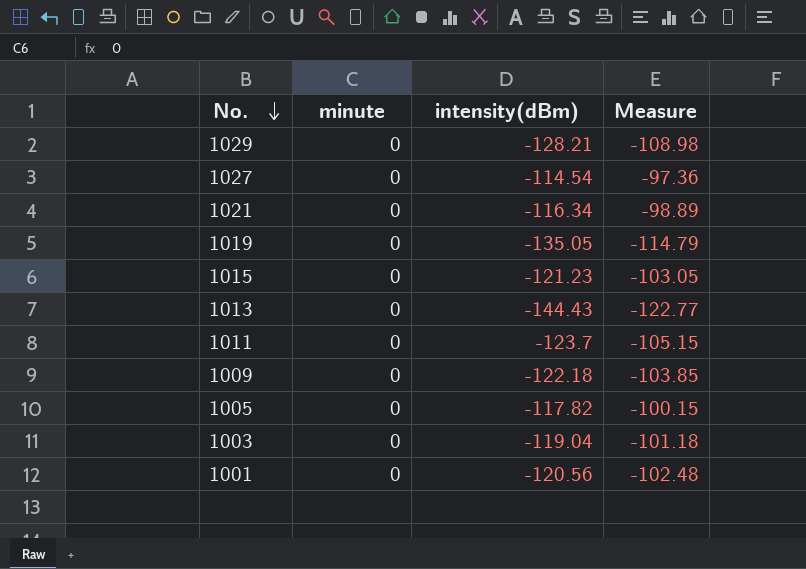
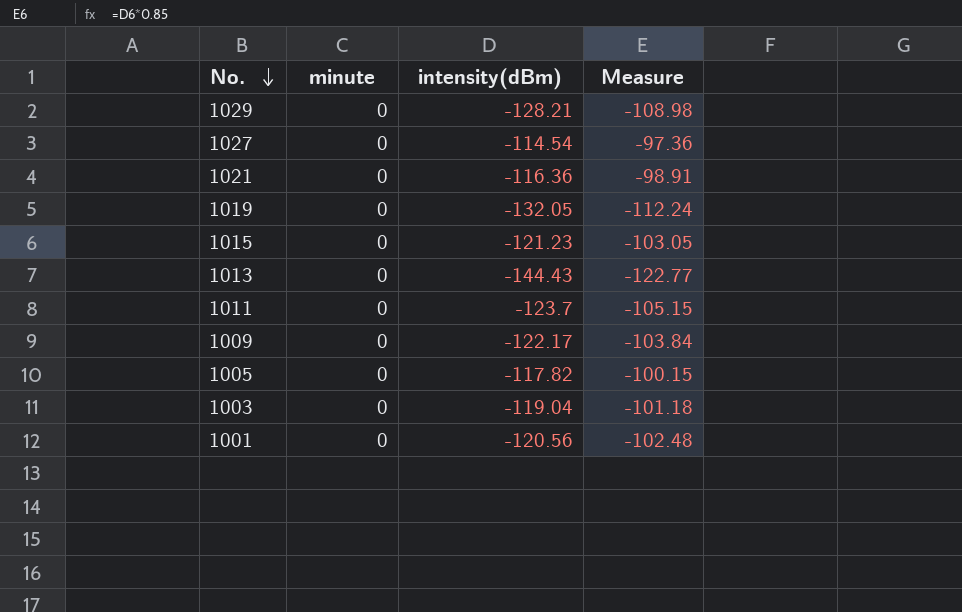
1021 | intensity(dBm): -116.34 -> -116.36
1021 | Measure: -98.89 -> -98.91
1019 | intensity(dBm): -135.05 -> -132.05
1019 | Measure: -114.79 -> -112.24
1009 | intensity(dBm): -122.18 -> -122.17
1009 | Measure: -103.85 -> -103.84

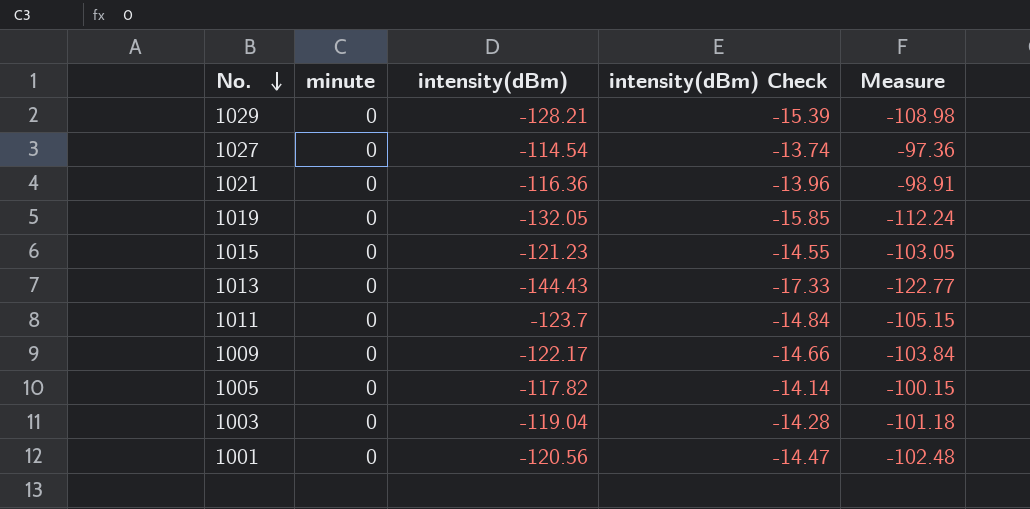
column intensity(dBm) Check | formula: none -> [intensity(dBm)] * 0.12

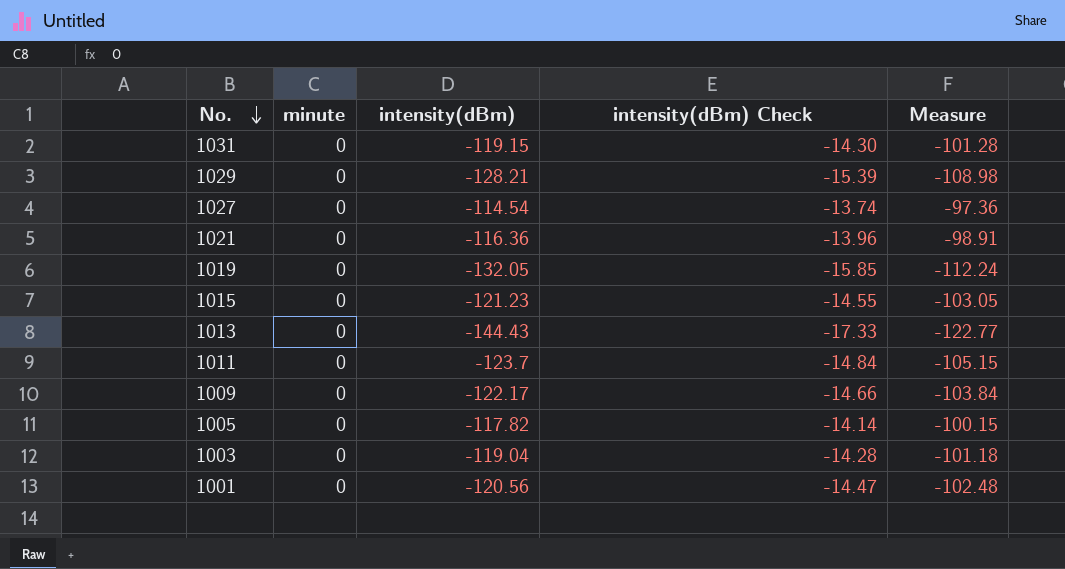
row 1031: none -> 0 | -119.15 | -14.30 | -101.28

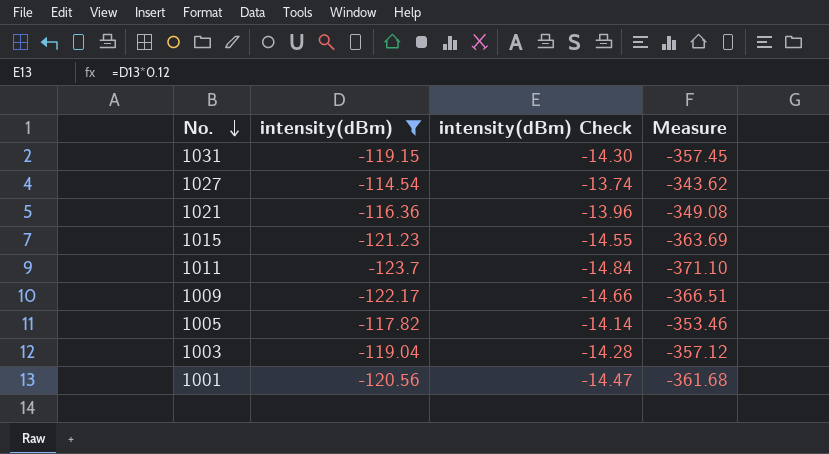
filter: none -> intensity(dBm) >= -123.7
column minute | position: 2 -> none
column Measure | formula: [intensity(dBm)] * 0.85 -> [intensity(dBm)] * 3

